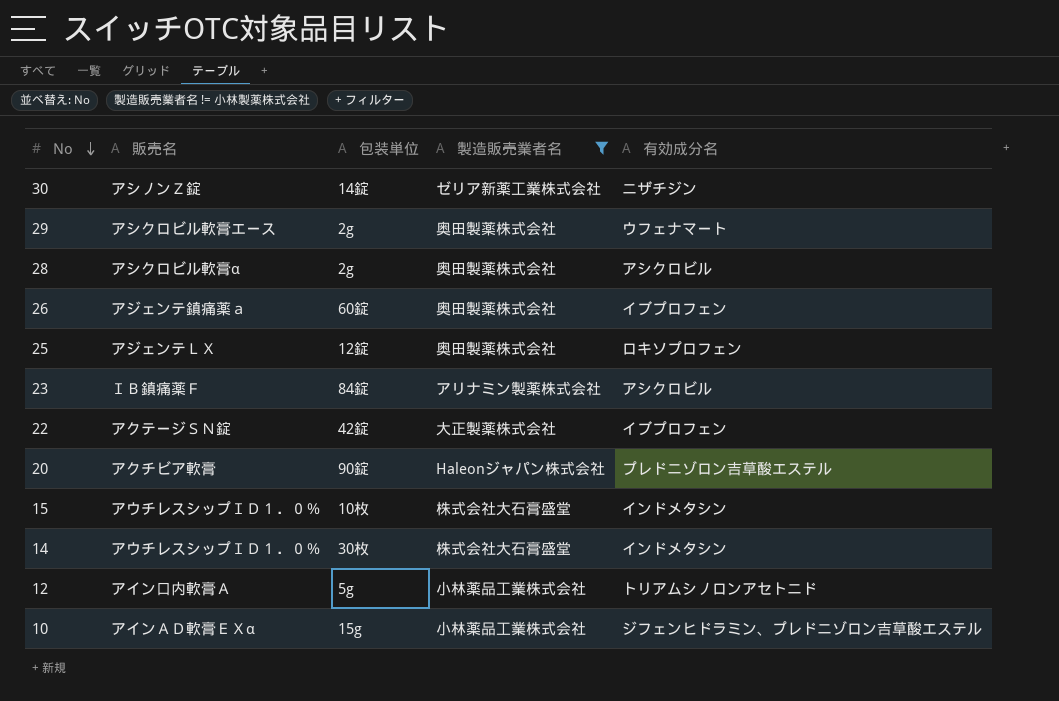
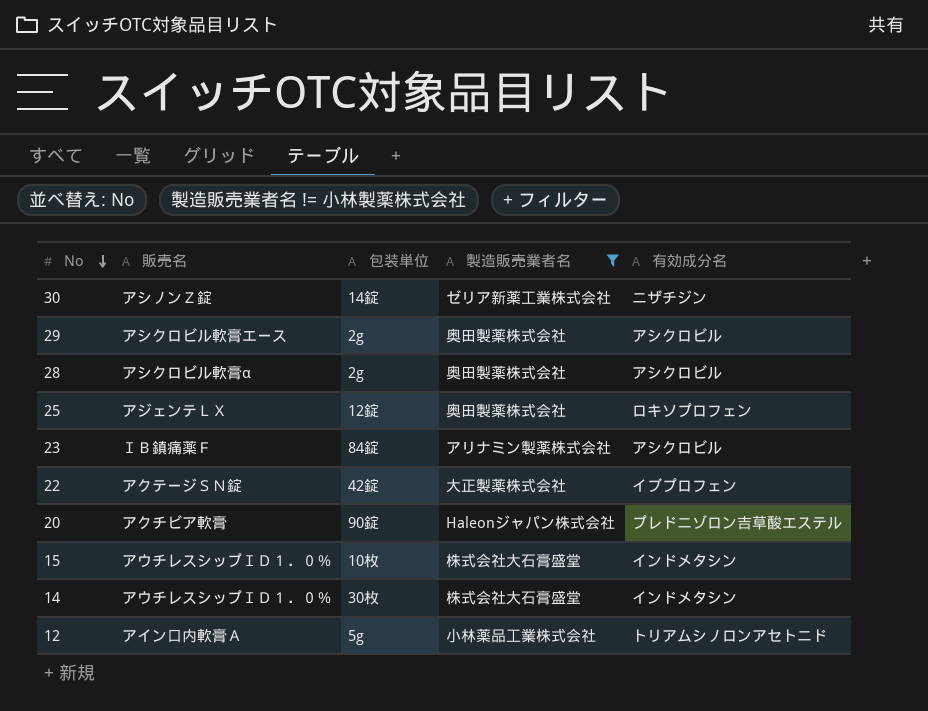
row 26: アジェンテ鎮痛薬ａ | 60錠 | 奥田製薬株式会社 | イブプロフェン -> none
row 10: アインＡＤ軟膏ＥＸα | 15g | 小林薬品工業株式会社 | ジフェンヒドラミン、プレドニゾロン吉草酸エステル -> none
29 | 有効成分名: ウフェナマート -> アシクロビル

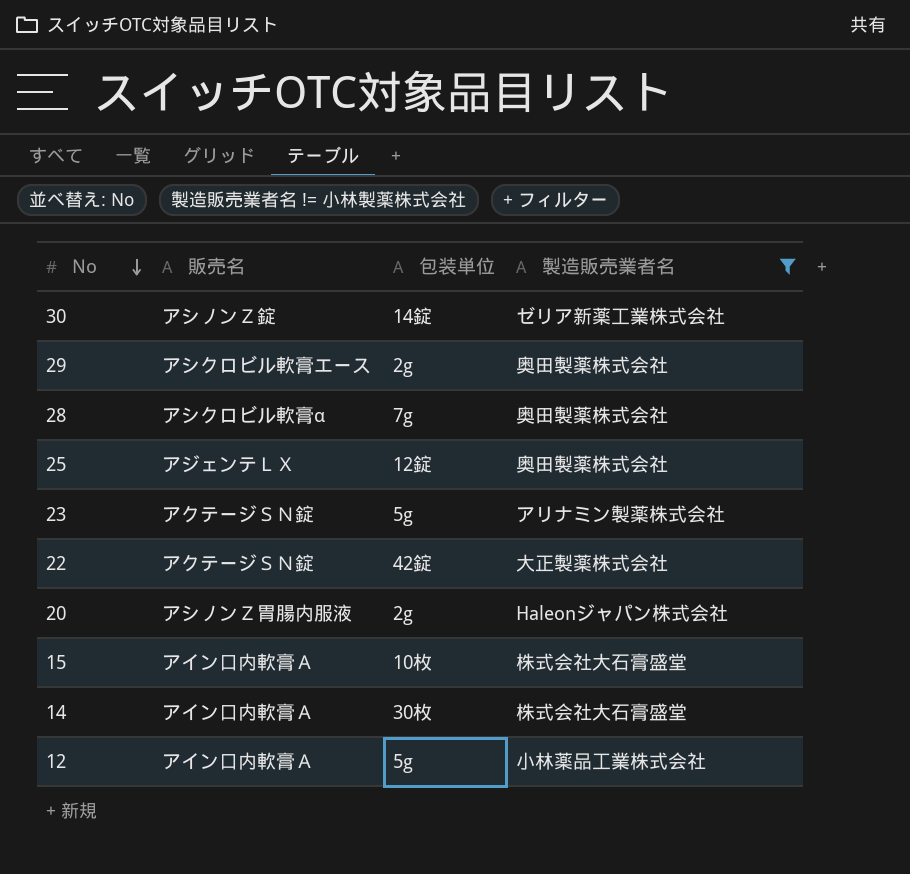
column 有効成分名 | position: 5 -> none
28 | 包装単位: 2g -> 7g
23 | 販売名: ＩＢ鎮痛薬Ｆ -> アクテージＳＮ錠
23 | 包装単位: 84錠 -> 5g
20 | 販売名: アクチビア軟膏 -> アシノンＺ胃腸内服液
20 | 包装単位: 90錠 -> 2g
15 | 販売名: アウチレスシップＩＤ１．０％ -> アイン口内軟膏Ａ
14 | 販売名: アウチレスシップＩＤ１．０％ -> アイン口内軟膏Ａ

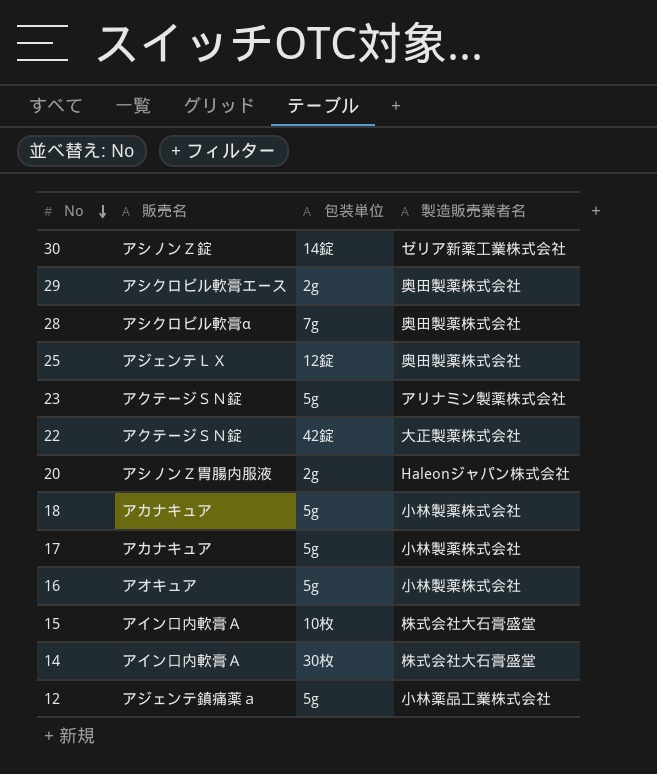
filter: 製造販売業者名 != 小林製薬株式会社 -> none
12 | 販売名: アイン口内軟膏Ａ -> アジェンテ鎮痛薬ａ

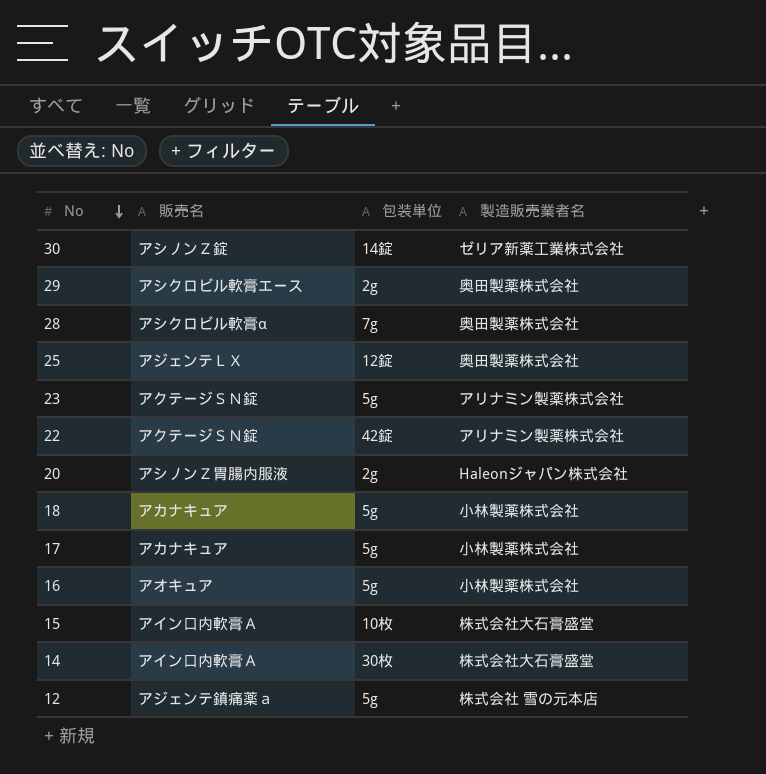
22 | 製造販売業者名: 大正製薬株式会社 -> アリナミン製薬株式会社
12 | 製造販売業者名: 小林薬品工業株式会社 -> 株式会社 雪の元本店

